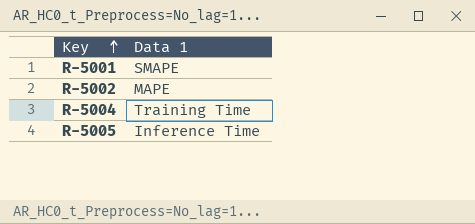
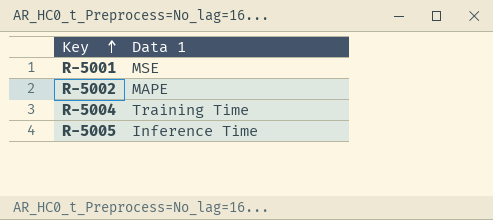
R-5001 | Data 1: SMAPE -> MSE

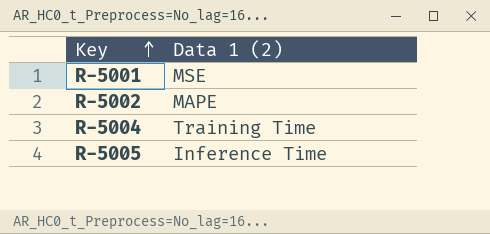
column name: Data 1 -> Data 1 (2)

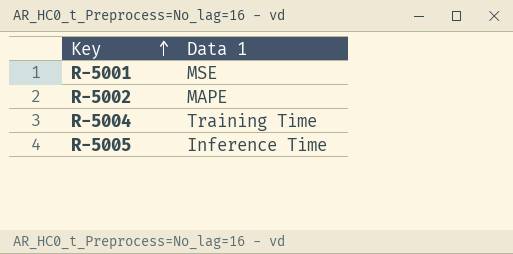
column name: Data 1 (2) -> Data 1

